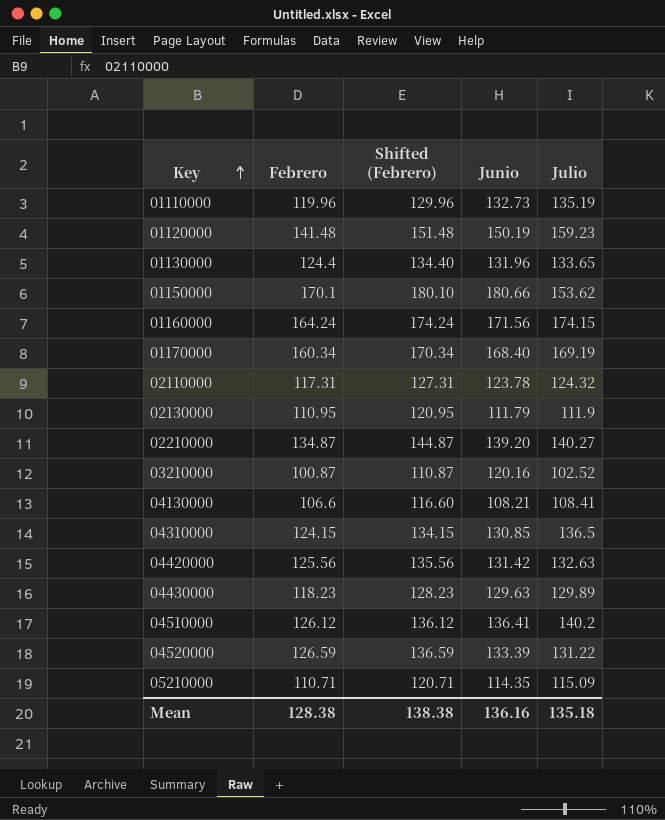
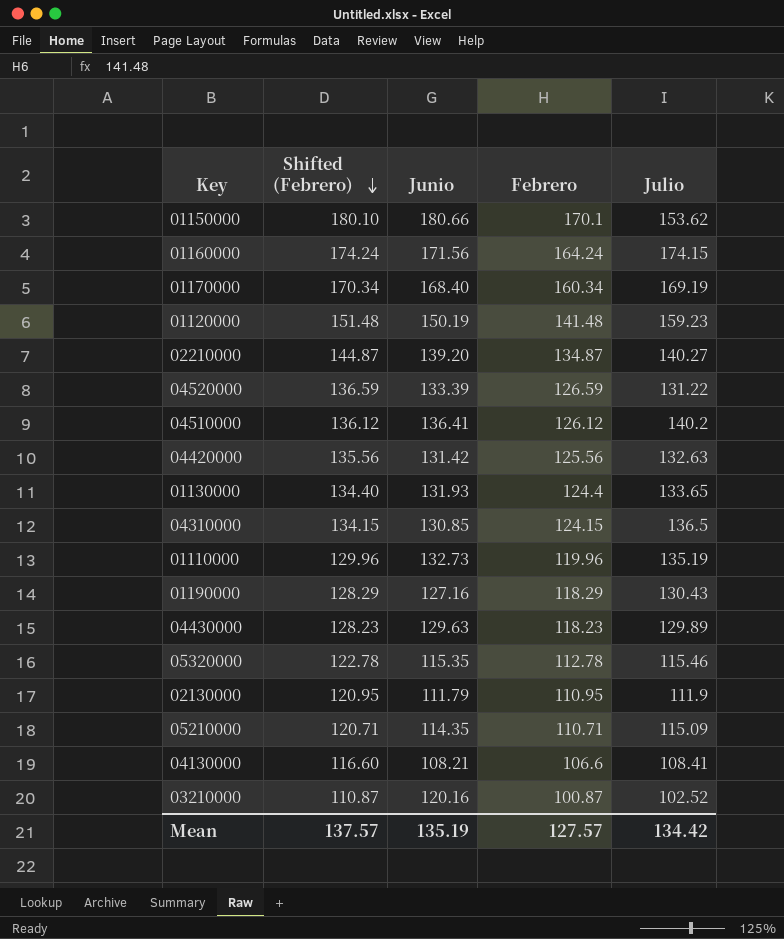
row order: Key ascending -> Shifted (Febrero) descending
column Febrero | position: 2 -> 4
row 02110000: 117.31 | 127.31 | 123.78 | 124.32 -> none
01130000 | Junio: 131.96 -> 131.93
row 01190000: none -> 128.29 | 127.16 | 118.29 | 130.43
row 05320000: none -> 122.78 | 115.35 | 112.78 | 115.46
Mean | Shifted (Febrero): 138.38 -> 137.57
Mean | Junio: 136.16 -> 135.19
Mean | Febrero: 128.38 -> 127.57
Mean | Julio: 135.18 -> 134.42

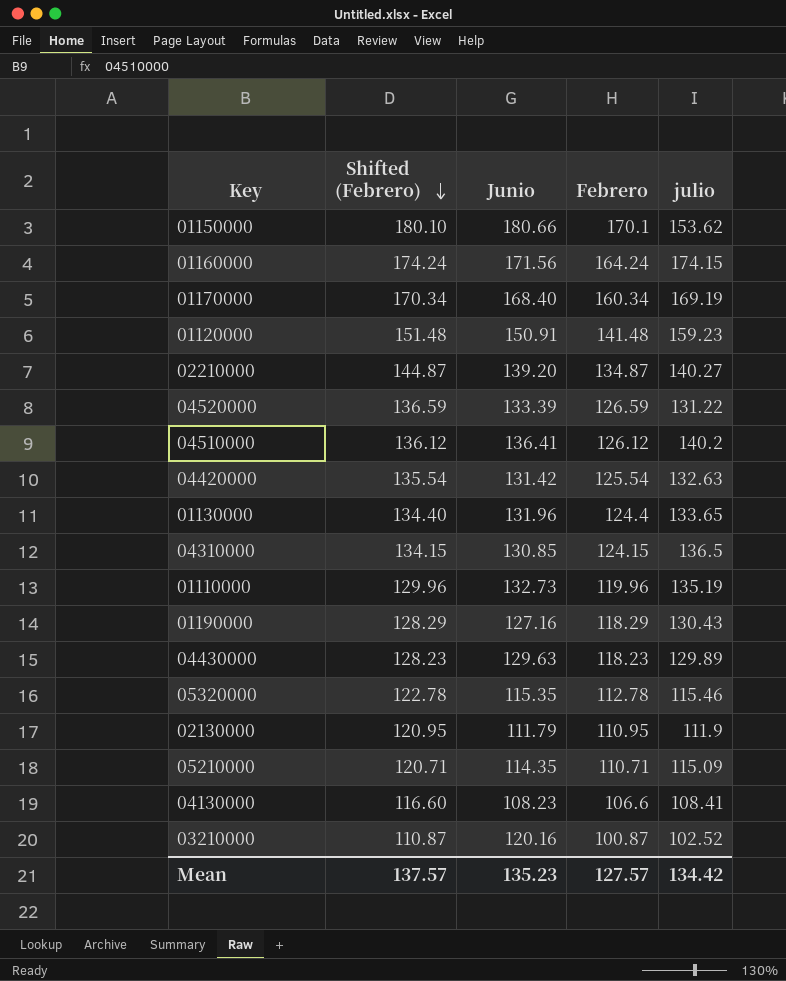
column name: Julio -> julio
01120000 | Junio: 150.19 -> 150.91
04420000 | Shifted (Febrero): 135.56 -> 135.54
04420000 | Febrero: 125.56 -> 125.54
01130000 | Junio: 131.93 -> 131.96
04130000 | Junio: 108.21 -> 108.23
Mean | Junio: 135.19 -> 135.23

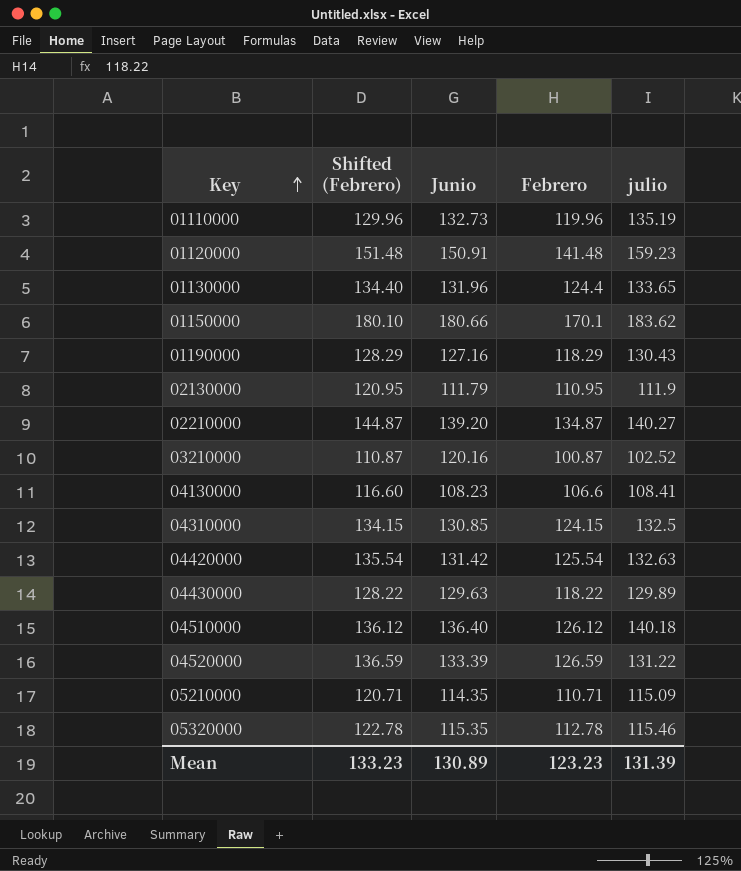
row order: Shifted (Febrero) descending -> Key ascending
row 01160000: 174.24 | 171.56 | 164.24 | 174.15 -> none
row 01170000: 170.34 | 168.40 | 160.34 | 169.19 -> none
01150000 | julio: 153.62 -> 183.62
04310000 | julio: 136.5 -> 132.5
04430000 | Shifted (Febrero): 128.23 -> 128.22
04430000 | Febrero: 118.23 -> 118.22
04510000 | Junio: 136.41 -> 136.40
04510000 | julio: 140.2 -> 140.18
Mean | Shifted (Febrero): 137.57 -> 133.23
Mean | Junio: 135.23 -> 130.89
Mean | Febrero: 127.57 -> 123.23
Mean | julio: 134.42 -> 131.39

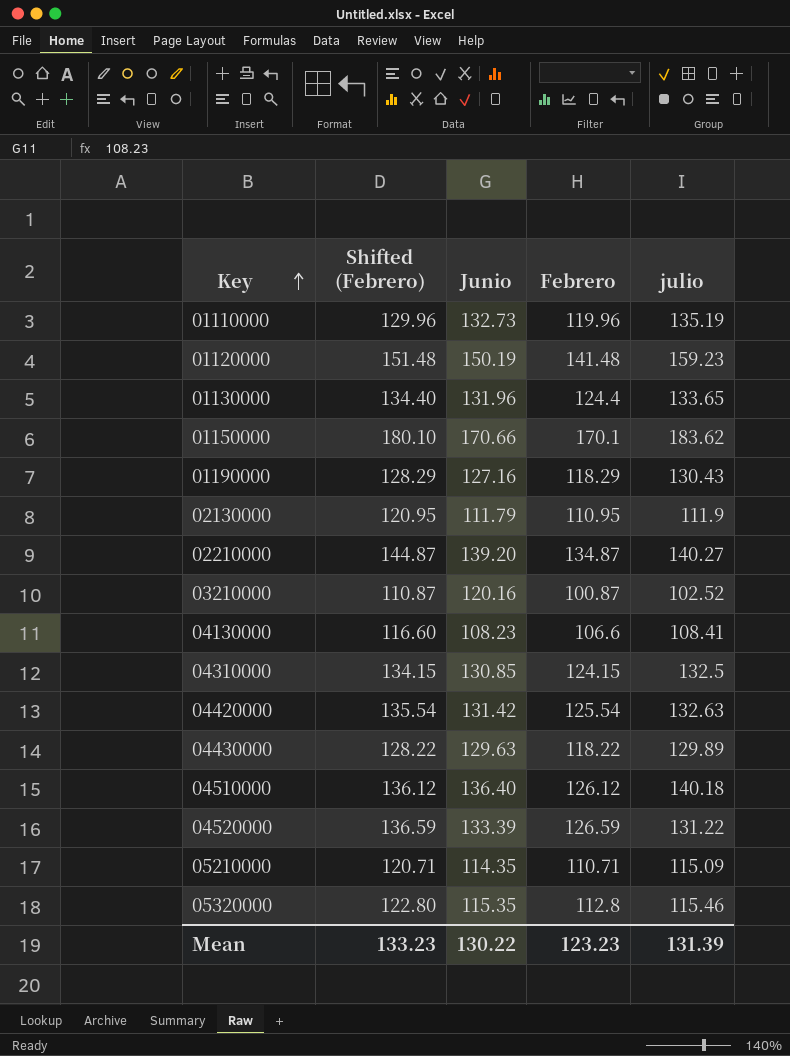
01120000 | Junio: 150.91 -> 150.19
01150000 | Junio: 180.66 -> 170.66
05320000 | Shifted (Febrero): 122.78 -> 122.80
05320000 | Febrero: 112.78 -> 112.8
Mean | Junio: 130.89 -> 130.22

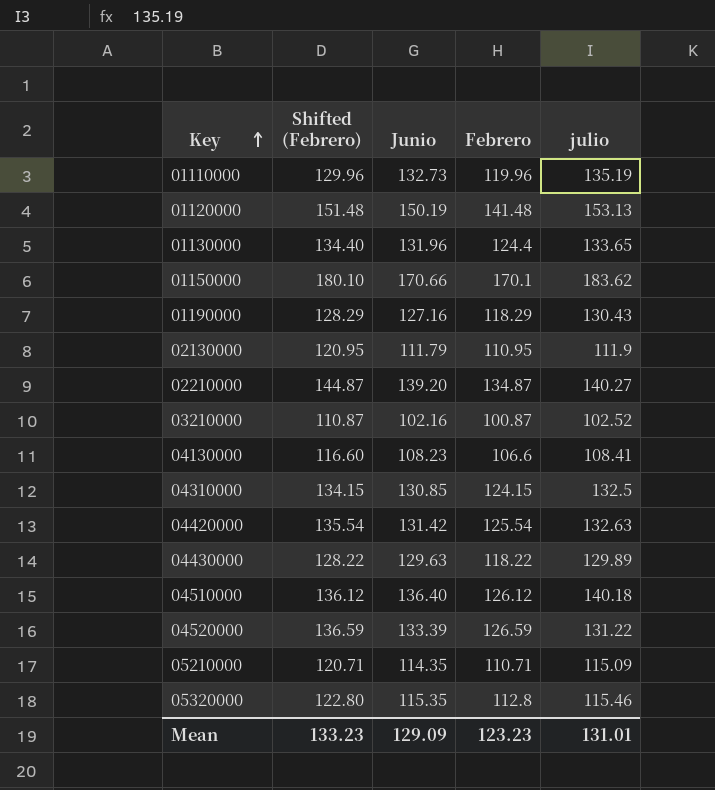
01120000 | julio: 159.23 -> 153.13
03210000 | Junio: 120.16 -> 102.16
Mean | Junio: 130.22 -> 129.09
Mean | julio: 131.39 -> 131.01

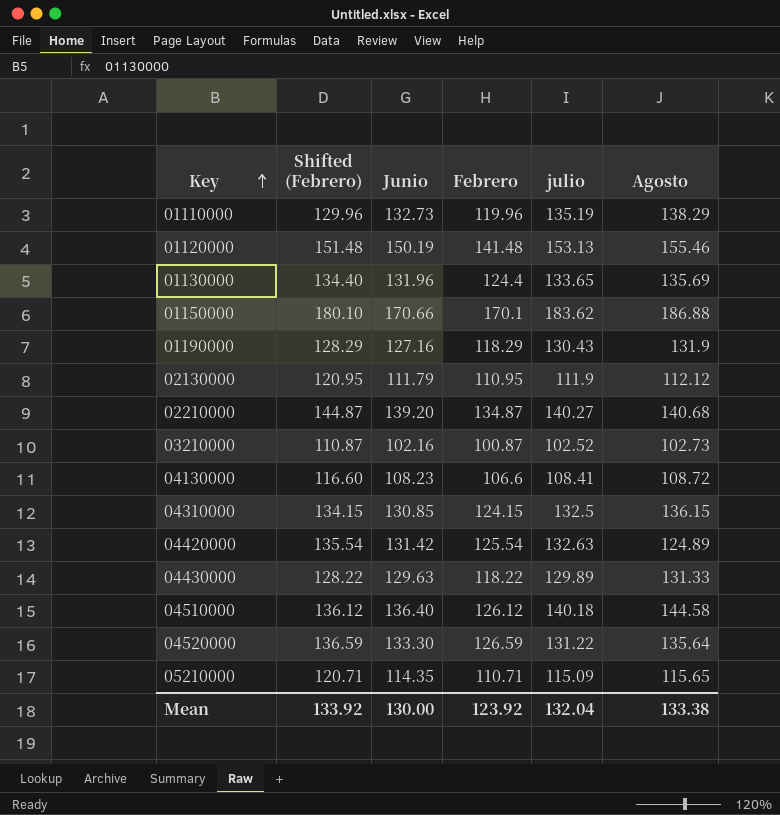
column Agosto | position: none -> 6
row 05320000: 122.80 | 115.35 | 112.8 | 115.46 -> none
04520000 | Junio: 133.39 -> 133.30
Mean | Shifted (Febrero): 133.23 -> 133.92
Mean | Junio: 129.09 -> 130.00
Mean | Febrero: 123.23 -> 123.92
Mean | julio: 131.01 -> 132.04

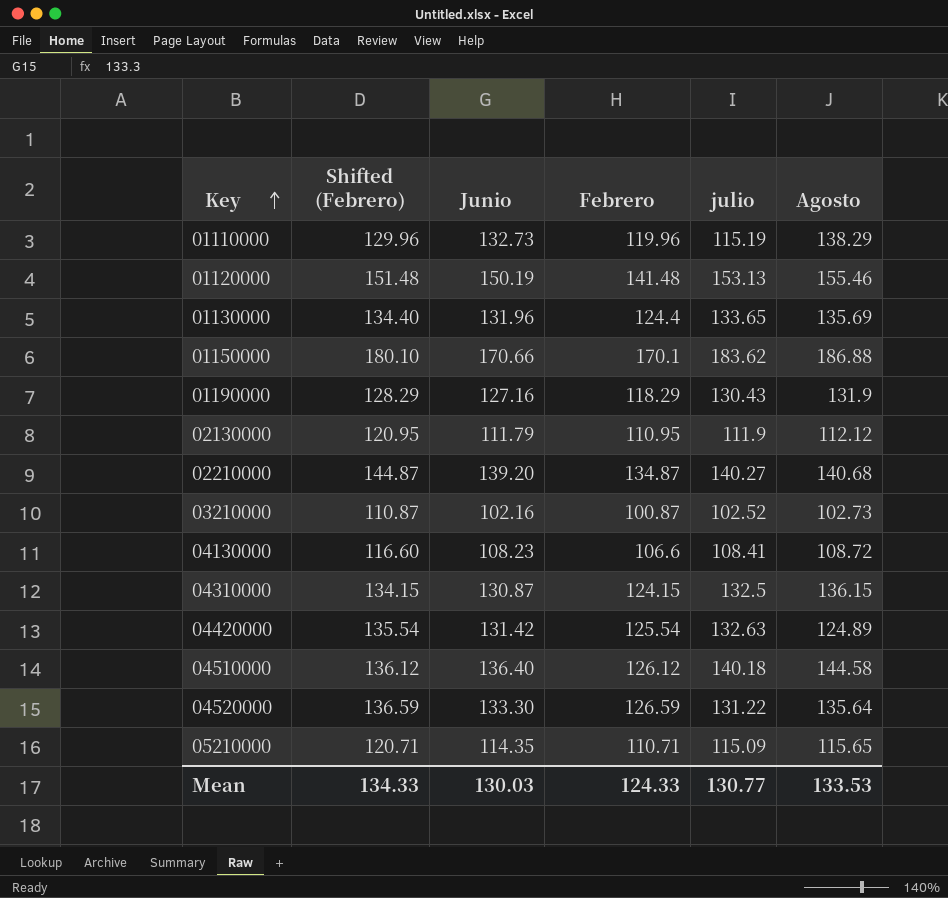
row 04430000: 128.22 | 129.63 | 118.22 | 129.89 | 131.33 -> none
01110000 | julio: 135.19 -> 115.19
04310000 | Junio: 130.85 -> 130.87
Mean | Shifted (Febrero): 133.92 -> 134.33
Mean | Junio: 130.00 -> 130.03
Mean | Febrero: 123.92 -> 124.33
Mean | julio: 132.04 -> 130.77
Mean | Agosto: 133.38 -> 133.53

